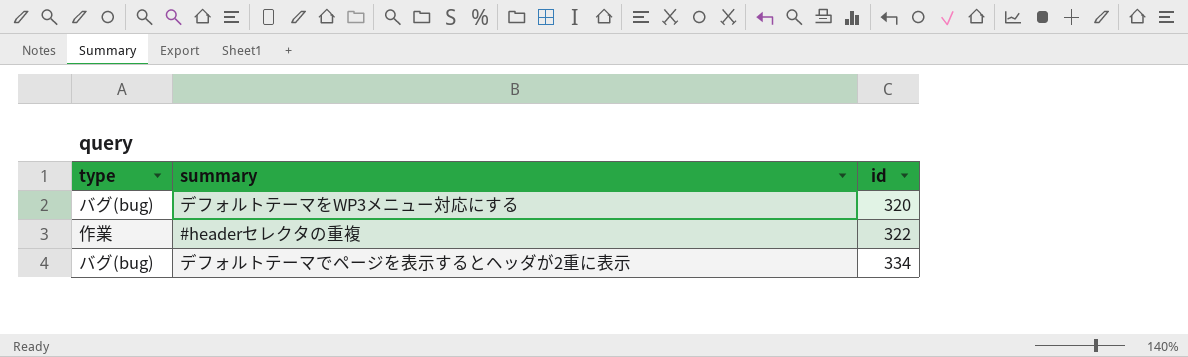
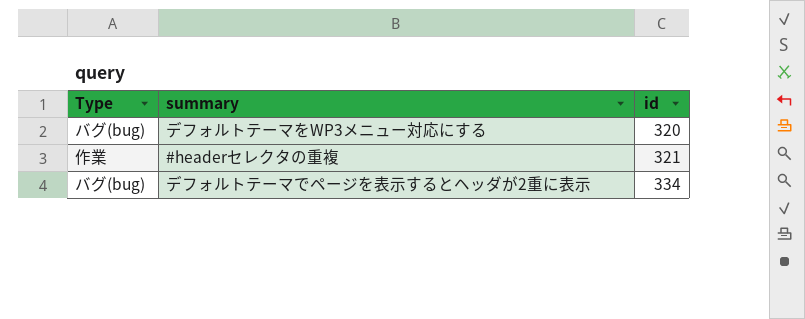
column name: type -> Type
#headerセレクタの重複 | id: 322 -> 321

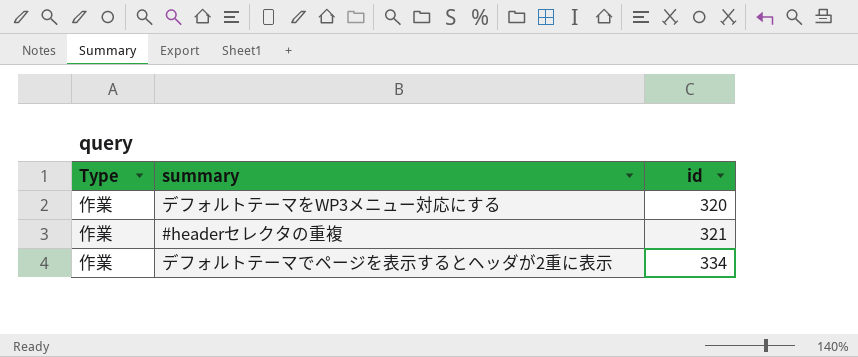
デフォルトテーマをWP3メニュー対応にする | Type: バグ(bug) -> 作業
デフォルトテーマでページを表示するとヘッダが2重に表示 | Type: バグ(bug) -> 作業

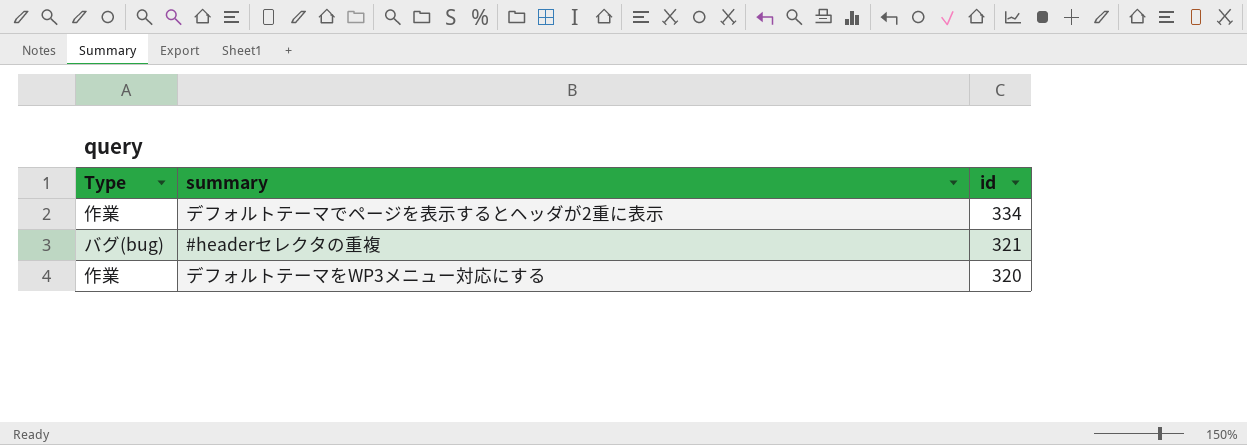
row order: id ascending -> id descending
#headerセレクタの重複 | Type: 作業 -> バグ(bug)

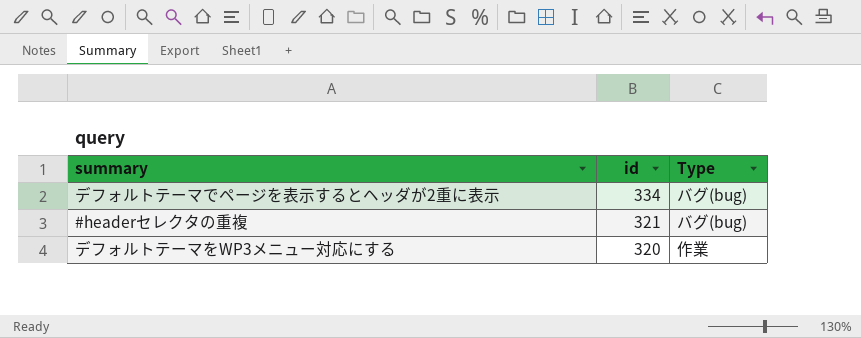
column Type | position: 1 -> 3
デフォルトテーマでページを表示するとヘッダが2重に表示 | Type: 作業 -> バグ(bug)

